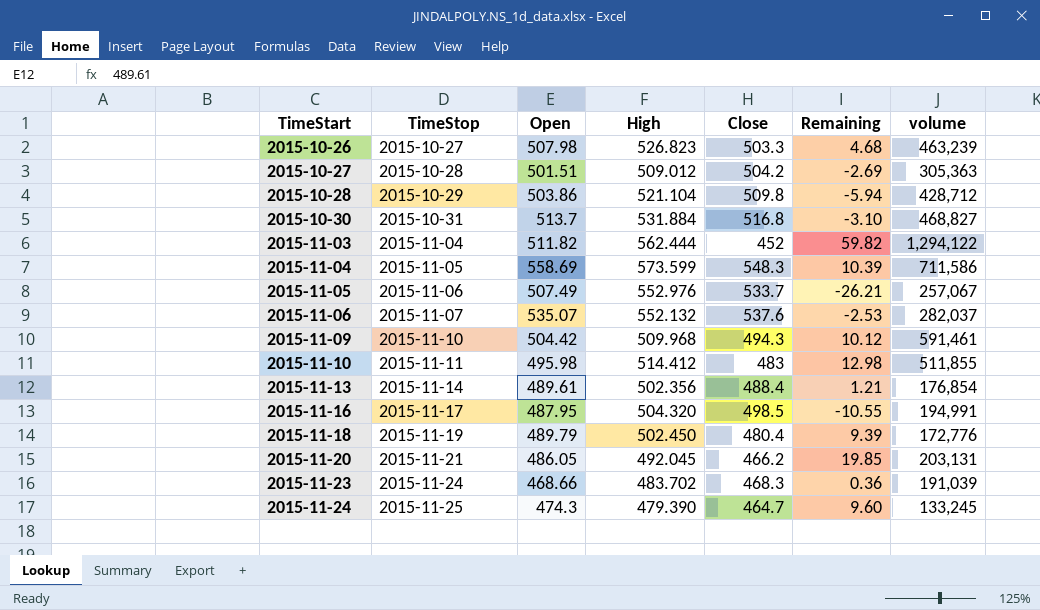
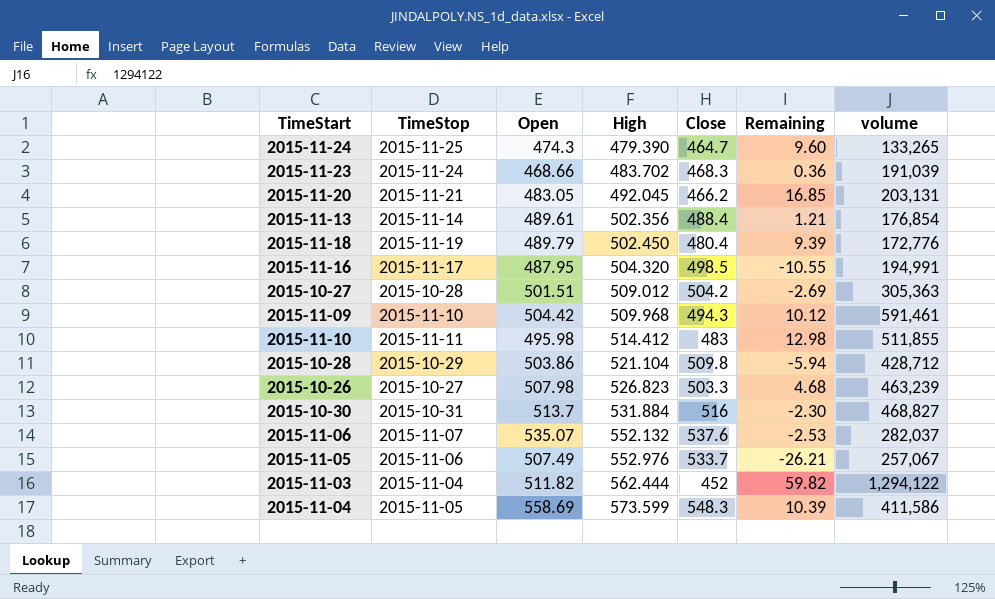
row order: TimeStart ascending -> High ascending
2015-11-24 | volume: 133,245 -> 133,265
2015-11-20 | Open: 486.05 -> 483.05
2015-11-20 | Remaining: 19.85 -> 16.85
2015-10-30 | Close: 516.8 -> 516
2015-10-30 | Remaining: -3.10 -> -2.30
2015-11-04 | volume: 711,586 -> 411,586

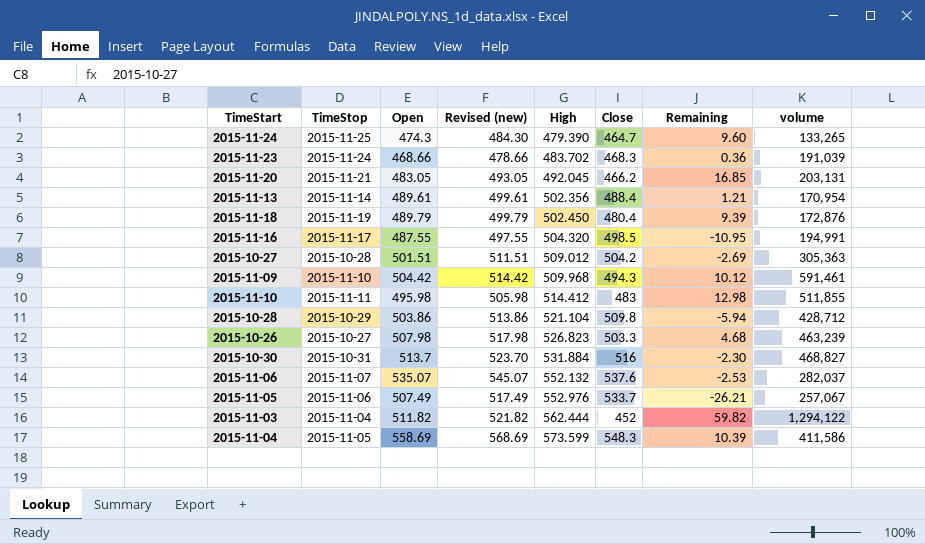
column Revised (new) | formula: none -> [Open] + 10
2015-11-13 | volume: 176,854 -> 170,954
2015-11-18 | volume: 172,776 -> 172,876
2015-11-16 | Open: 487.95 -> 487.55
2015-11-16 | Remaining: -10.55 -> -10.95

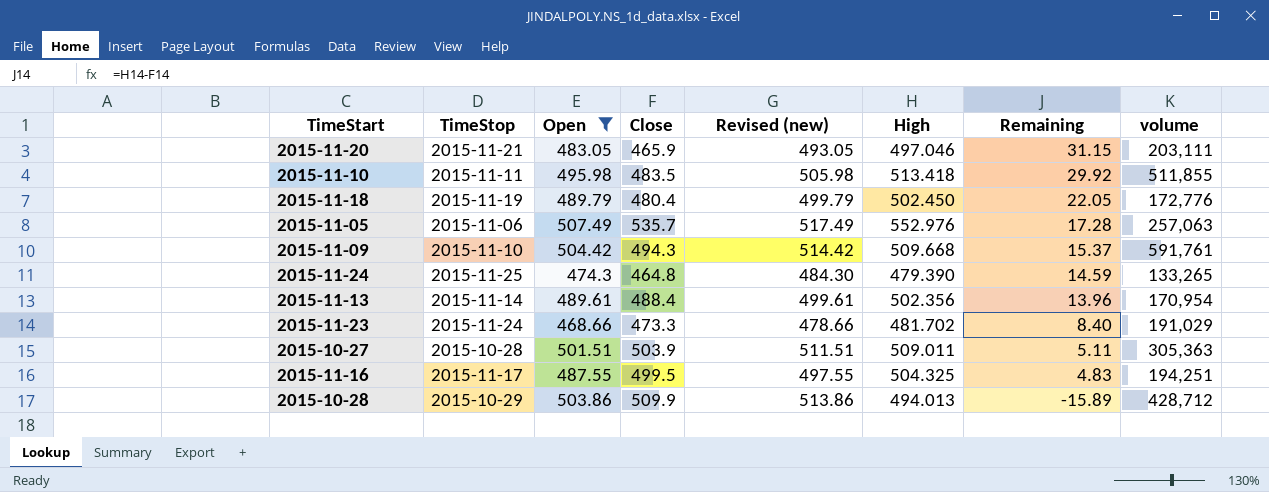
filter: none -> Open <= 507.49
row order: High ascending -> Remaining descending
column Close | position: 6 -> 4
column Remaining | formula: [Open] - [Close] -> [High] - [Close]
2015-11-20 | Close: 466.2 -> 465.9
2015-11-20 | High: 492.045 -> 497.046
2015-11-20 | volume: 203,131 -> 203,111
2015-11-10 | Close: 483 -> 483.5
2015-11-10 | High: 514.412 -> 513.418
2015-11-18 | volume: 172,876 -> 172,776
2015-11-05 | Close: 533.7 -> 535.7
2015-11-05 | volume: 257,067 -> 257,063
2015-11-09 | High: 509.968 -> 509.668
2015-11-09 | volume: 591,461 -> 591,761
2015-11-24 | Close: 464.7 -> 464.8
2015-11-23 | Close: 468.3 -> 473.3
2015-11-23 | High: 483.702 -> 481.702
2015-11-23 | volume: 191,039 -> 191,029
2015-10-27 | Close: 504.2 -> 503.9
2015-10-27 | High: 509.012 -> 509.011
2015-11-16 | Close: 498.5 -> 499.5
2015-11-16 | High: 504.320 -> 504.325
2015-11-16 | volume: 194,991 -> 194,251
2015-10-28 | Close: 509.8 -> 509.9
2015-10-28 | High: 521.104 -> 494.013

